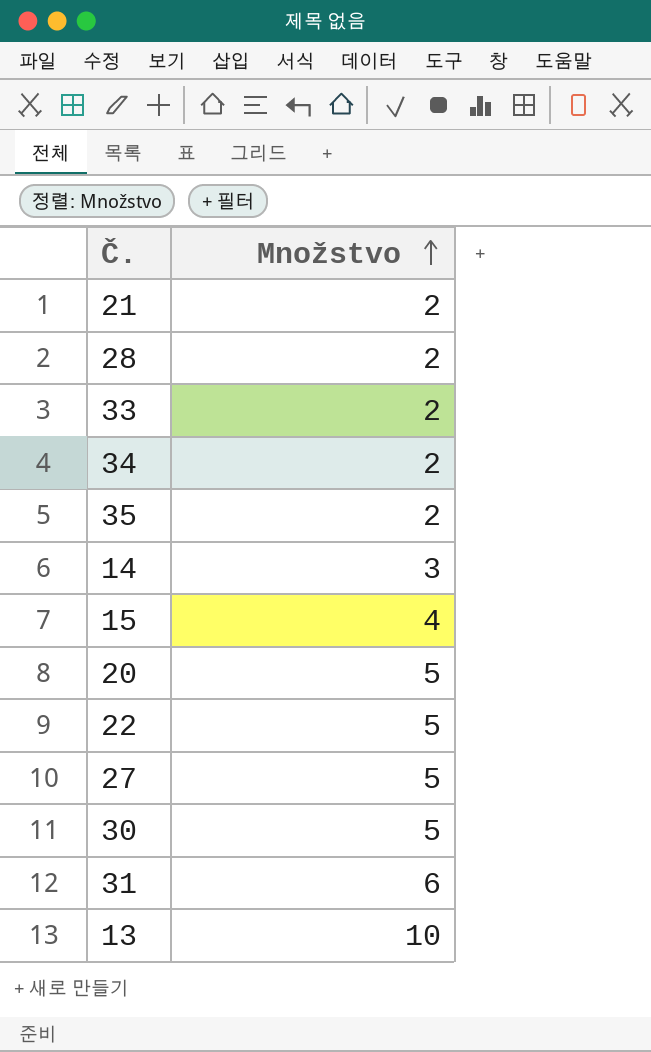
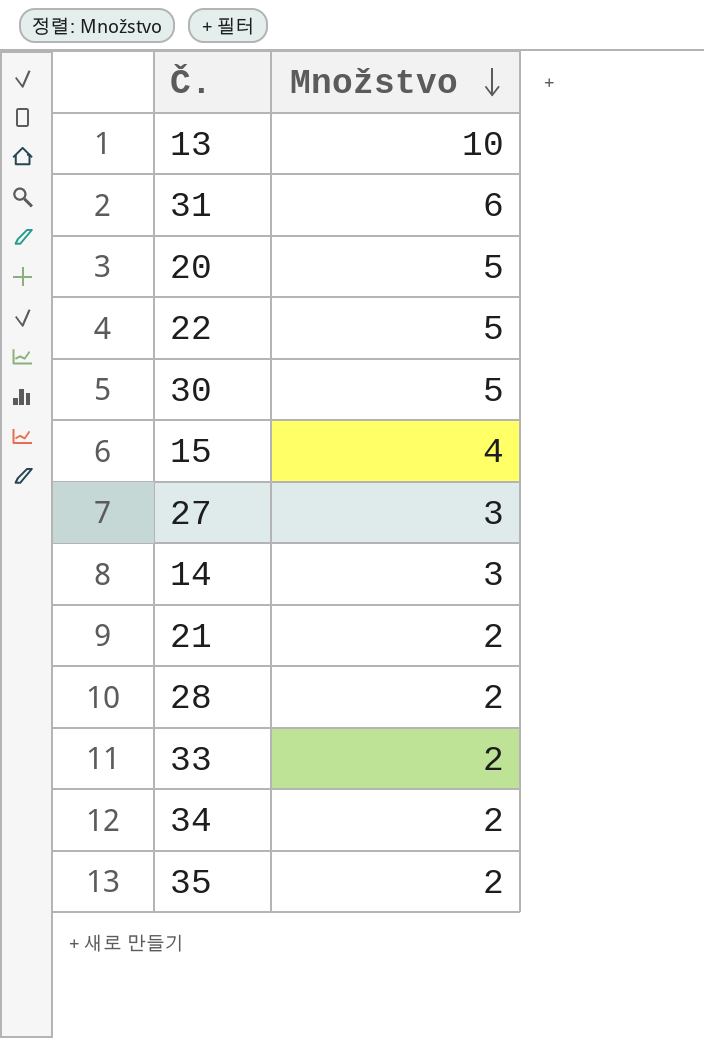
row order: Množstvo ascending -> Množstvo descending
27 | Množstvo: 5 -> 3

